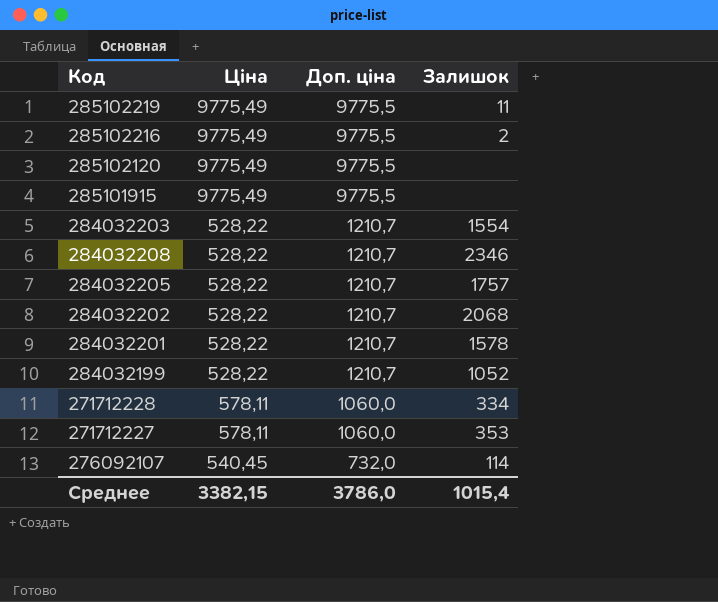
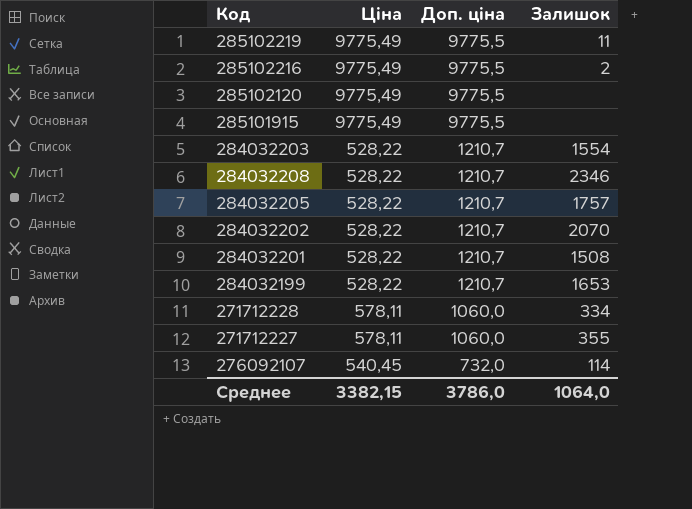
284032202 | Залишок: 2068 -> 2070
284032201 | Залишок: 1578 -> 1508
284032199 | Залишок: 1052 -> 1653
271712227 | Залишок: 353 -> 355
Среднее | Залишок: 1015,4 -> 1064,0

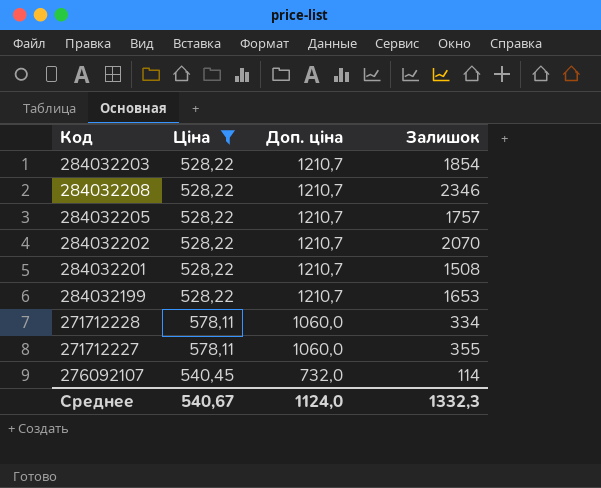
filter: none -> Ціна != 9775,49
284032203 | Залишок: 1554 -> 1854
Среднее | Ціна: 3382,15 -> 540,67
Среднее | Доп. ціна: 3786,0 -> 1124,0
Среднее | Залишок: 1064,0 -> 1332,3

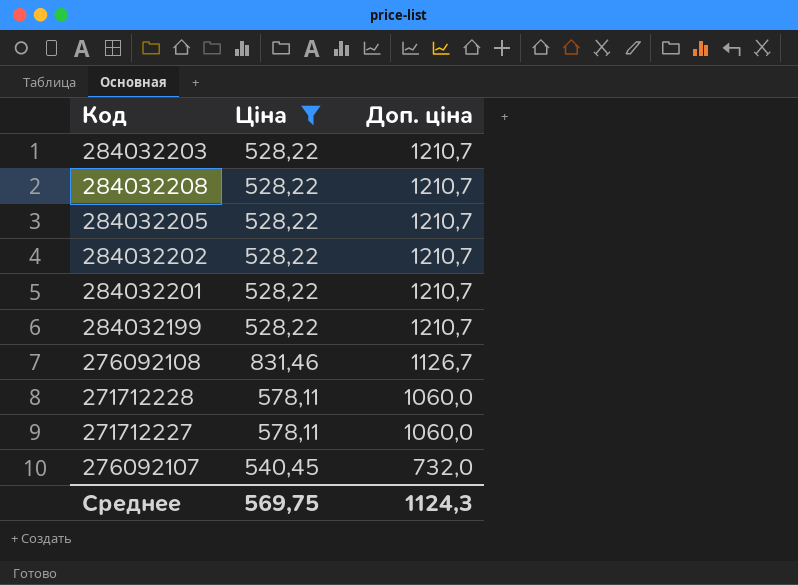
column Залишок | position: 4 -> none
row 276092108: none -> 831,46 | 1126,7
Среднее | Ціна: 540,67 -> 569,75
Среднее | Доп. ціна: 1124,0 -> 1124,3

